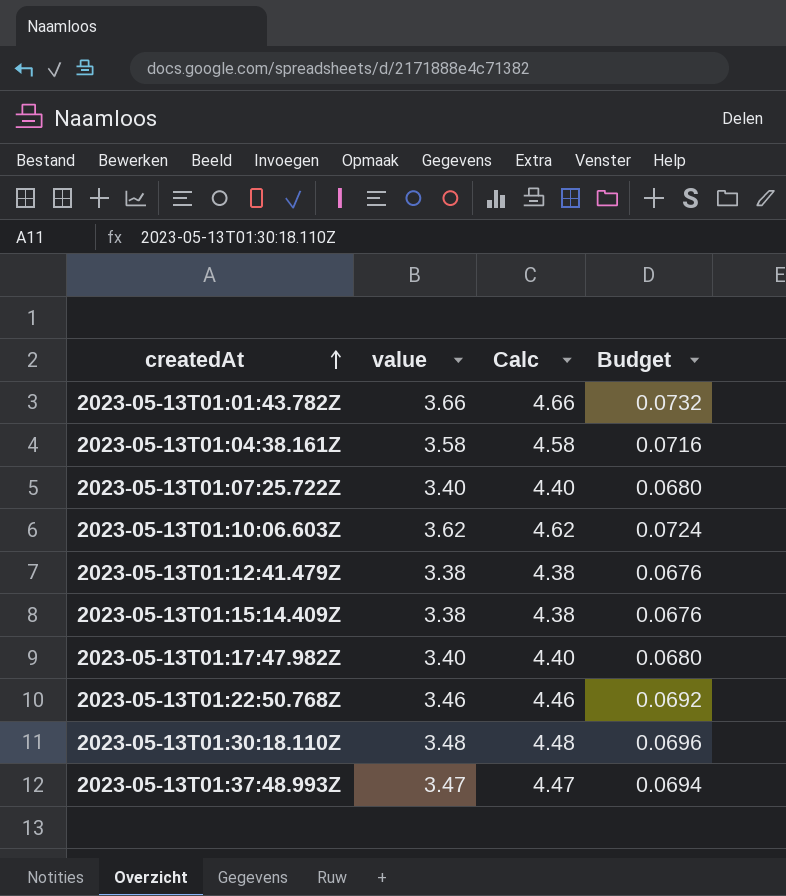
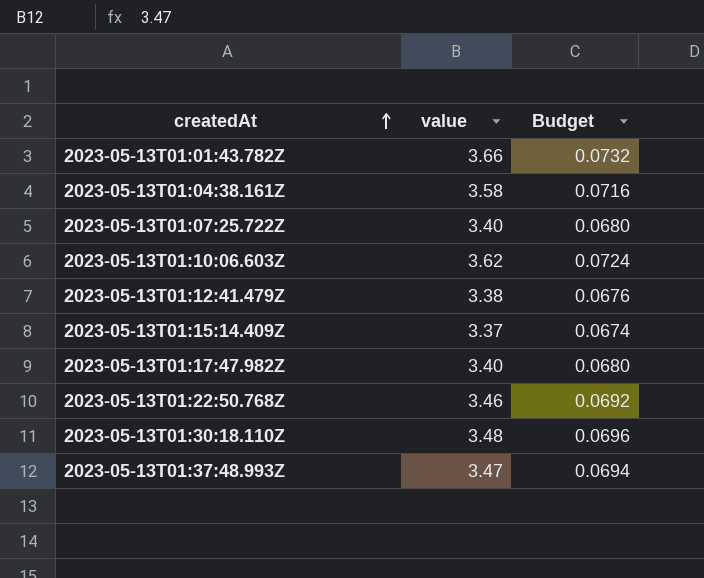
column Calc | formula: [value] + 1 -> none
2023-05-13T01:15:14.409Z | value: 3.38 -> 3.37
2023-05-13T01:15:14.409Z | Budget: 0.0676 -> 0.0674

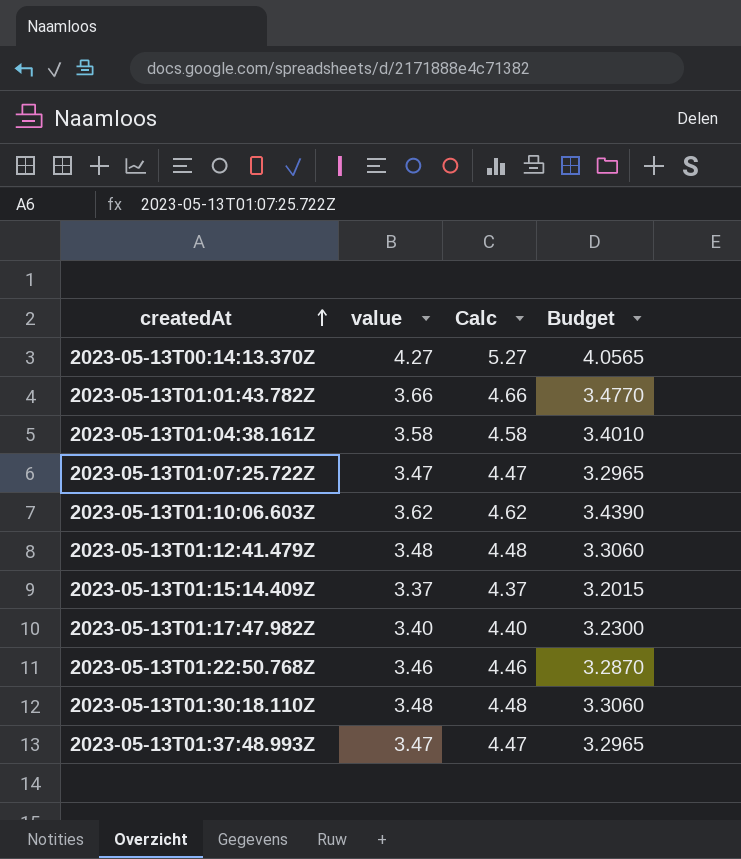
column Calc | formula: none -> [value] + 1
column Budget | formula: [value] * 0.02 -> [value] * 0.95
row 2023-05-13T00:14:13.370Z: none -> 4.27 | 5.27 | 4.0565
2023-05-13T01:07:25.722Z | value: 3.40 -> 3.47
2023-05-13T01:12:41.479Z | value: 3.38 -> 3.48

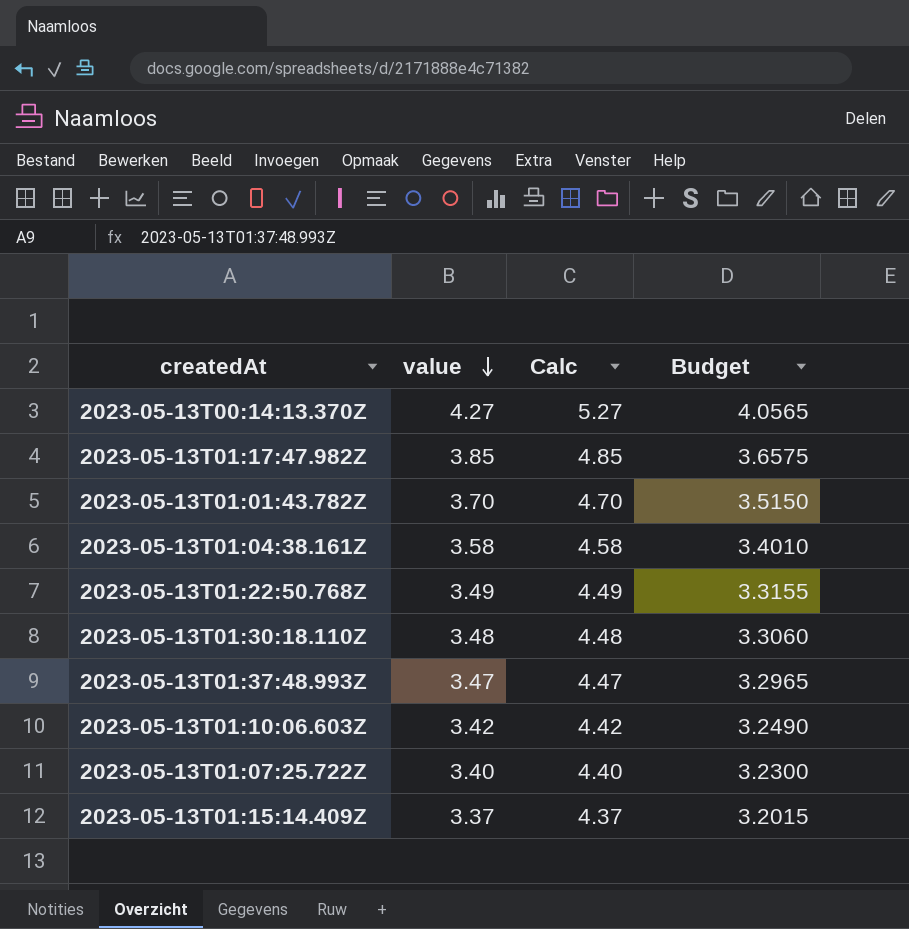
row order: createdAt ascending -> value descending
row 2023-05-13T01:12:41.479Z: 3.48 | 4.48 | 3.3060 -> none
2023-05-13T01:17:47.982Z | value: 3.40 -> 3.85
2023-05-13T01:17:47.982Z | Calc: 4.40 -> 4.85
2023-05-13T01:17:47.982Z | Budget: 3.2300 -> 3.6575
2023-05-13T01:01:43.782Z | value: 3.66 -> 3.70
2023-05-13T01:01:43.782Z | Calc: 4.66 -> 4.70
2023-05-13T01:01:43.782Z | Budget: 3.4770 -> 3.5150
2023-05-13T01:22:50.768Z | value: 3.46 -> 3.49
2023-05-13T01:22:50.768Z | Calc: 4.46 -> 4.49
2023-05-13T01:22:50.768Z | Budget: 3.2870 -> 3.3155
2023-05-13T01:10:06.603Z | value: 3.62 -> 3.42
2023-05-13T01:10:06.603Z | Calc: 4.62 -> 4.42
2023-05-13T01:10:06.603Z | Budget: 3.4390 -> 3.2490
2023-05-13T01:07:25.722Z | value: 3.47 -> 3.40
2023-05-13T01:07:25.722Z | Calc: 4.47 -> 4.40
2023-05-13T01:07:25.722Z | Budget: 3.2965 -> 3.2300

